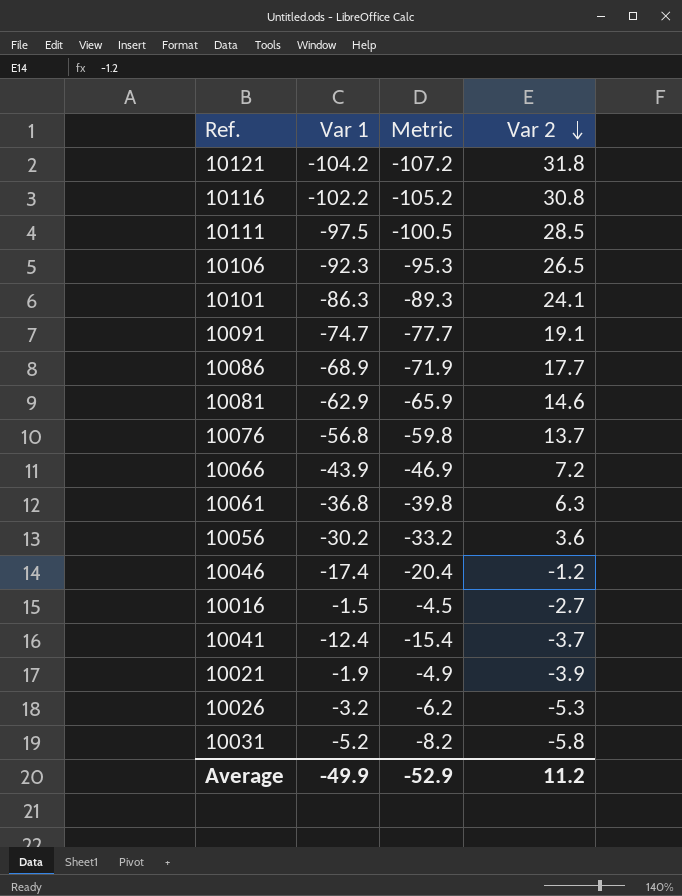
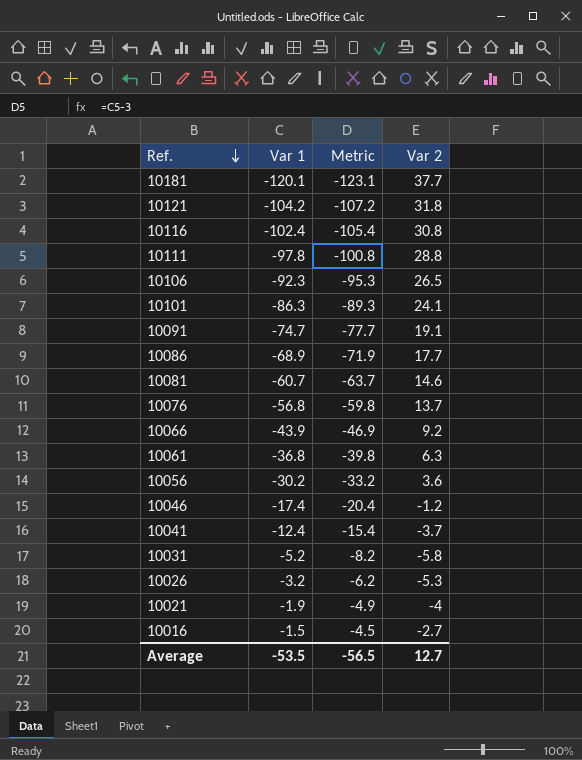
row order: Var 2 descending -> Ref. descending
row 10181: none -> -120.1 | -123.1 | 37.7
10116 | Var 1: -102.2 -> -102.4
10116 | Metric: -105.2 -> -105.4
10111 | Var 1: -97.5 -> -97.8
10111 | Metric: -100.5 -> -100.8
10111 | Var 2: 28.5 -> 28.8
10081 | Var 1: -62.9 -> -60.7
10081 | Metric: -65.9 -> -63.7
10066 | Var 2: 7.2 -> 9.2
10021 | Var 2: -3.9 -> -4
Average | Var 1: -49.9 -> -53.5
Average | Metric: -52.9 -> -56.5
Average | Var 2: 11.2 -> 12.7

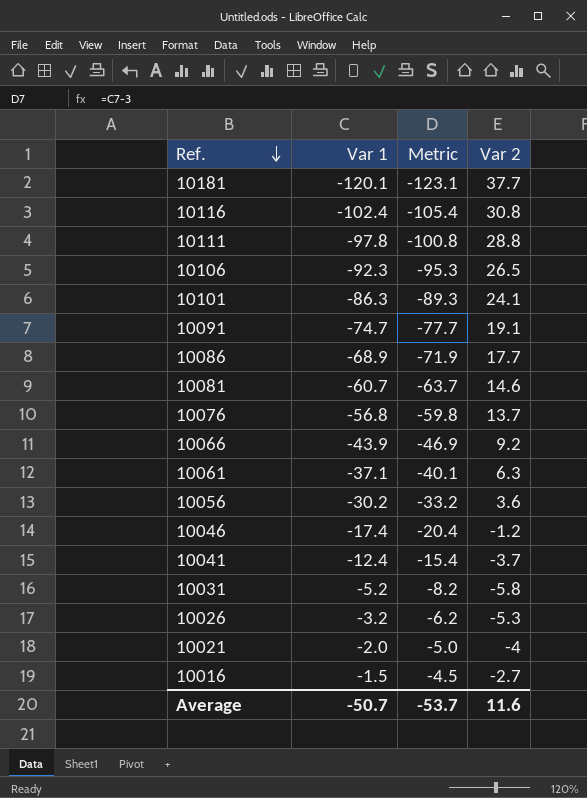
row 10121: -104.2 | -107.2 | 31.8 -> none
10061 | Var 1: -36.8 -> -37.1
10061 | Metric: -39.8 -> -40.1
10021 | Var 1: -1.9 -> -2.0
10021 | Metric: -4.9 -> -5.0
Average | Var 1: -53.5 -> -50.7
Average | Metric: -56.5 -> -53.7
Average | Var 2: 12.7 -> 11.6

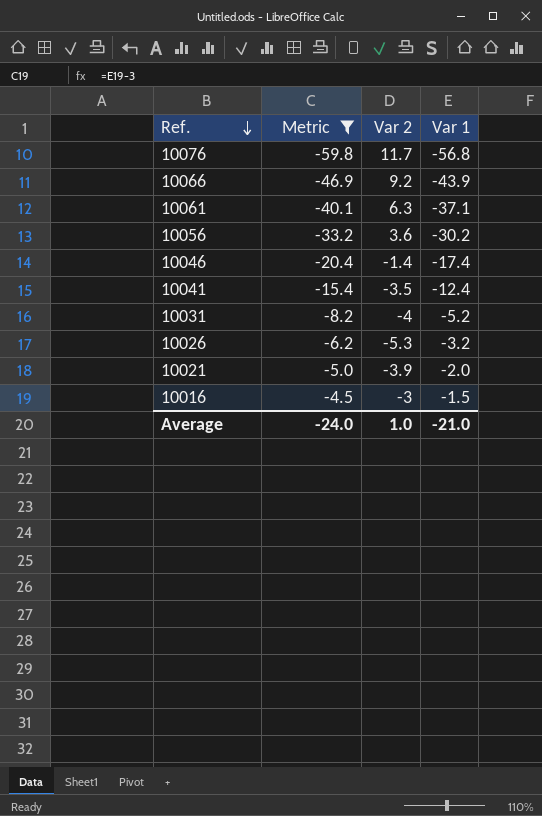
filter: none -> Metric >= -59.8
column Var 1 | position: 2 -> 4
10076 | Var 2: 13.7 -> 11.7
10046 | Var 2: -1.2 -> -1.4
10041 | Var 2: -3.7 -> -3.5
10031 | Var 2: -5.8 -> -4
10021 | Var 2: -4 -> -3.9
10016 | Var 2: -2.7 -> -3
Average | Metric: -53.7 -> -24.0
Average | Var 2: 11.6 -> 1.0
Average | Var 1: -50.7 -> -21.0

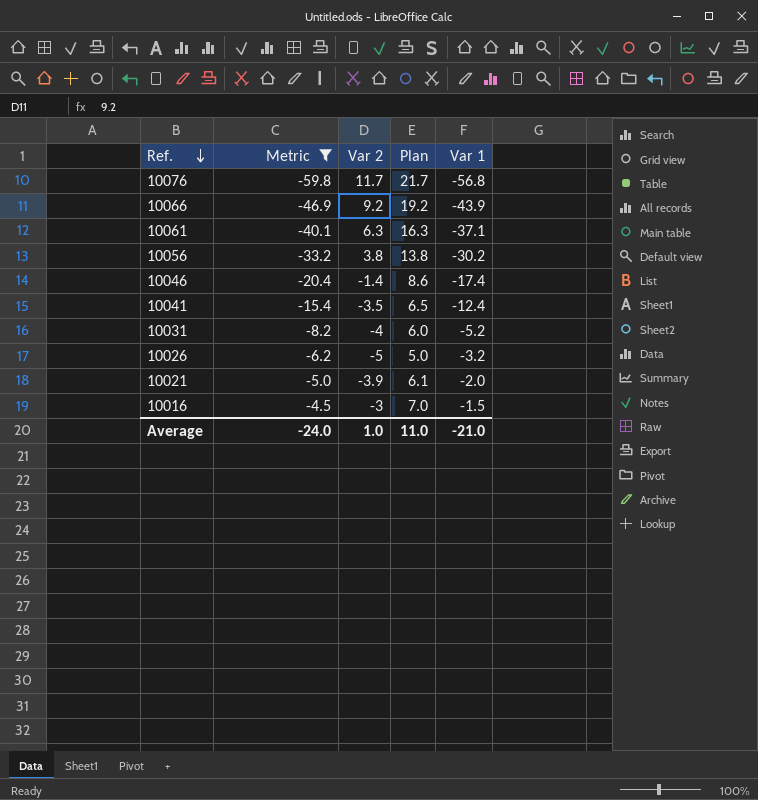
column Plan | formula: none -> [Var 2] + 10
10056 | Var 2: 3.6 -> 3.8
10026 | Var 2: -5.3 -> -5

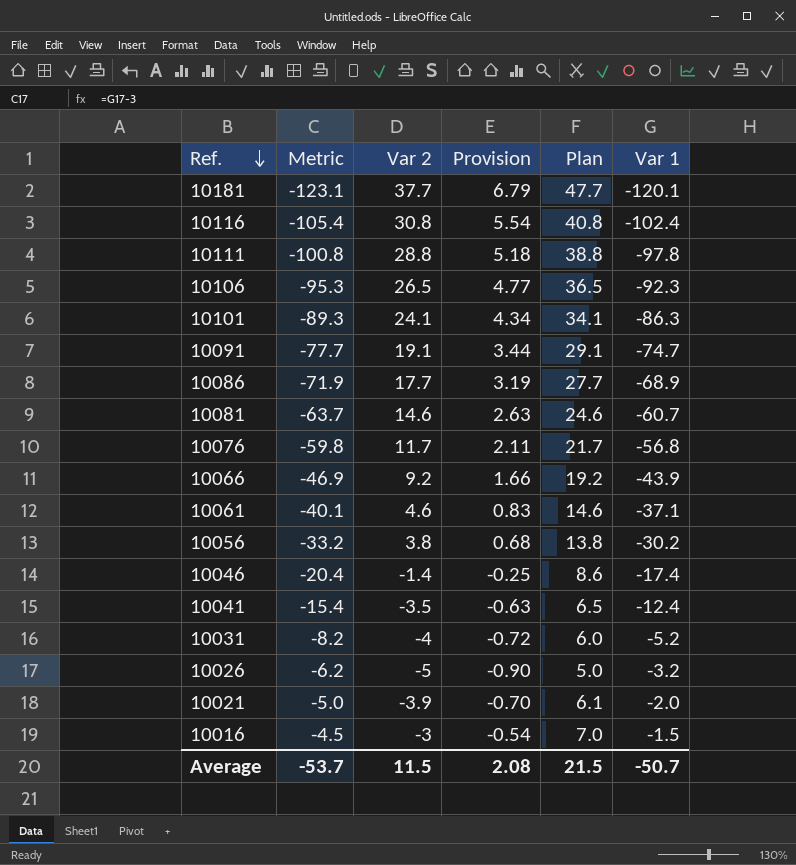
filter: Metric >= -59.8 -> none
column Provision | formula: none -> [Var 2] * 0.18
10061 | Var 2: 6.3 -> 4.6
10061 | Plan: 16.3 -> 14.6
Average | Metric: -24.0 -> -53.7
Average | Var 2: 1.0 -> 11.5
Average | Plan: 11.0 -> 21.5
Average | Var 1: -21.0 -> -50.7

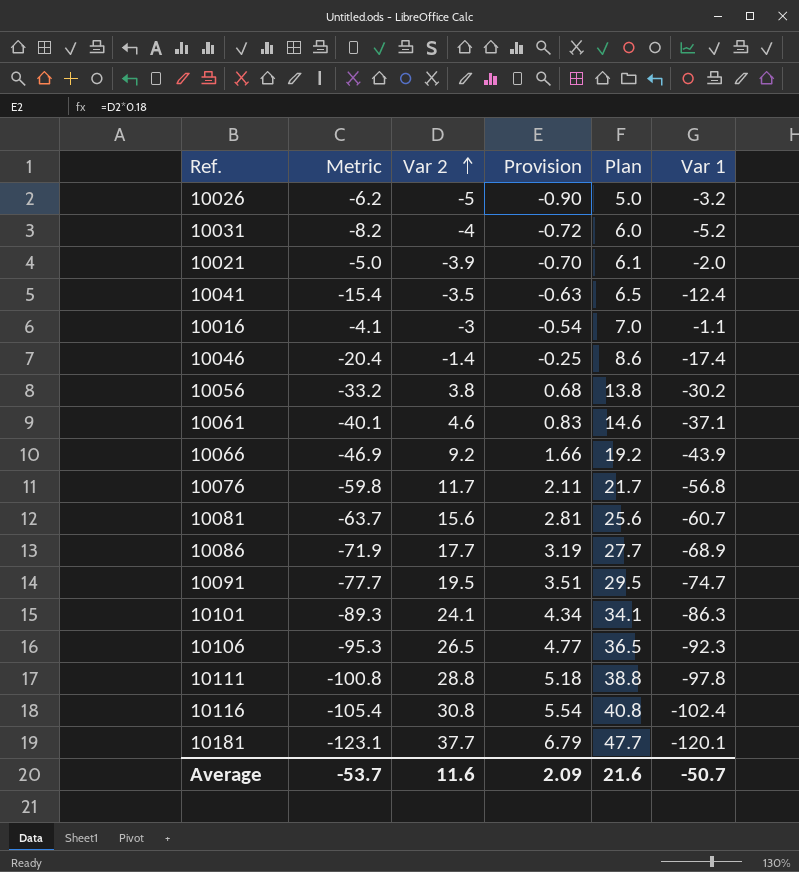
row order: Ref. descending -> Var 2 ascending
10016 | Metric: -4.5 -> -4.1
10016 | Var 1: -1.5 -> -1.1
10081 | Var 2: 14.6 -> 15.6
10081 | Provision: 2.63 -> 2.81
10081 | Plan: 24.6 -> 25.6
10091 | Var 2: 19.1 -> 19.5
10091 | Provision: 3.44 -> 3.51
10091 | Plan: 29.1 -> 29.5
Average | Var 2: 11.5 -> 11.6
Average | Provision: 2.08 -> 2.09
Average | Plan: 21.5 -> 21.6

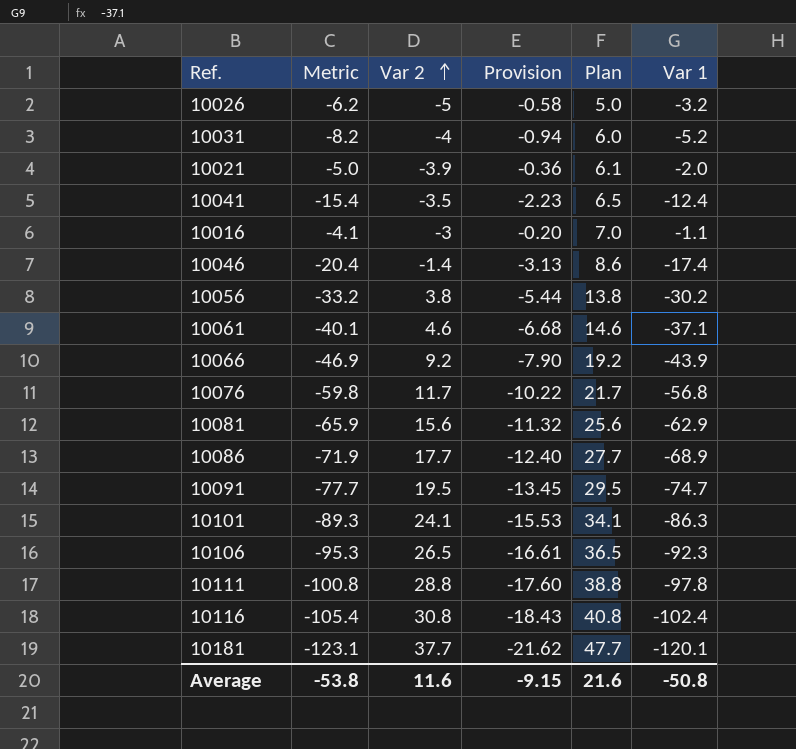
column Provision | formula: [Var 2] * 0.18 -> [Var 1] * 0.18
10081 | Metric: -63.7 -> -65.9
10081 | Var 1: -60.7 -> -62.9
Average | Metric: -53.7 -> -53.8
Average | Provision: 2.09 -> -9.15
Average | Var 1: -50.7 -> -50.8

